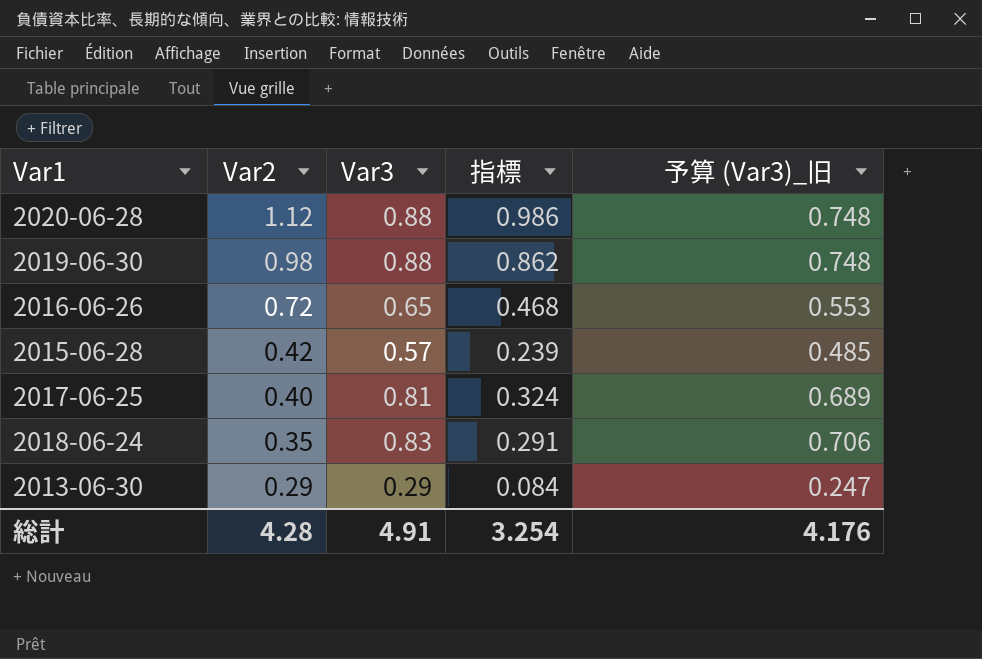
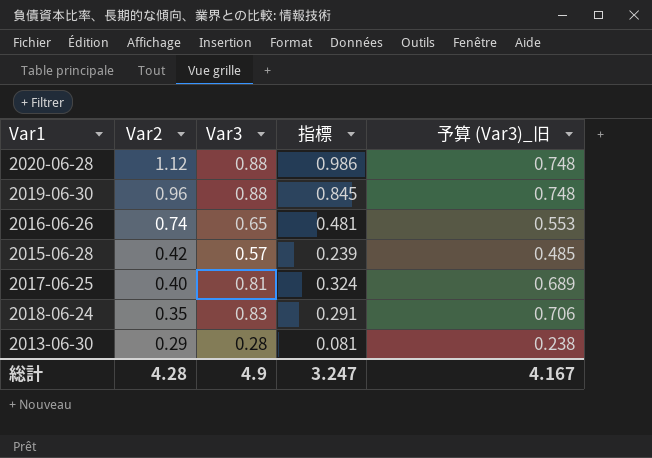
2019-06-30 | Var2: 0.98 -> 0.96
2019-06-30 | 指標: 0.862 -> 0.845
2016-06-26 | Var2: 0.72 -> 0.74
2016-06-26 | 指標: 0.468 -> 0.481
2013-06-30 | Var3: 0.29 -> 0.28
2013-06-30 | 指標: 0.084 -> 0.081
2013-06-30 | 予算 (Var3)_旧: 0.247 -> 0.238
総計 | Var3: 4.91 -> 4.9
総計 | 指標: 3.254 -> 3.247
総計 | 予算 (Var3)_旧: 4.176 -> 4.167

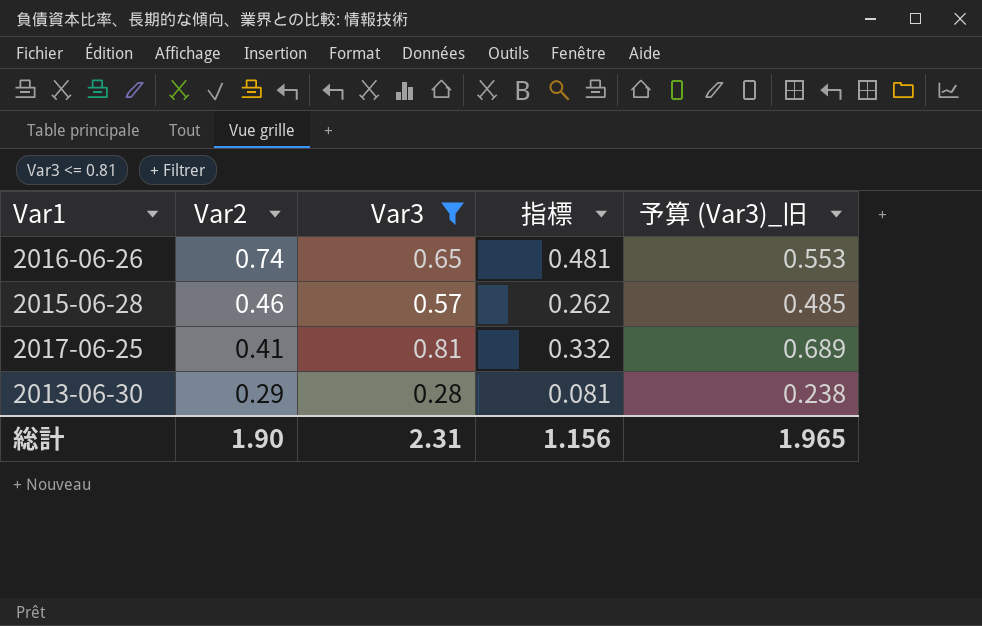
filter: none -> Var3 <= 0.81
2015-06-28 | Var2: 0.42 -> 0.46
2015-06-28 | 指標: 0.239 -> 0.262
2017-06-25 | Var2: 0.40 -> 0.41
2017-06-25 | 指標: 0.324 -> 0.332
総計 | Var2: 4.28 -> 1.90
総計 | Var3: 4.9 -> 2.31
総計 | 指標: 3.247 -> 1.156
総計 | 予算 (Var3)_旧: 4.167 -> 1.965

